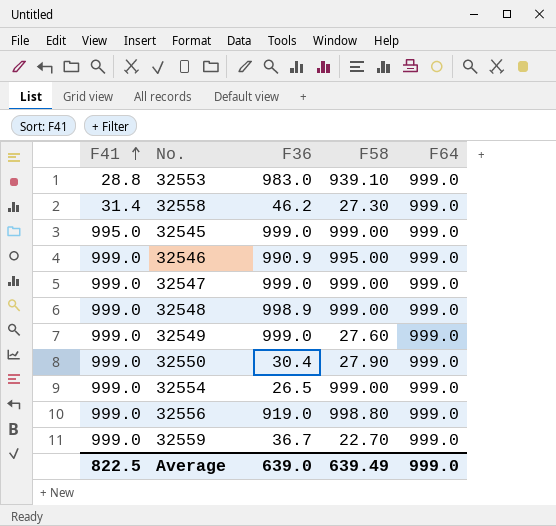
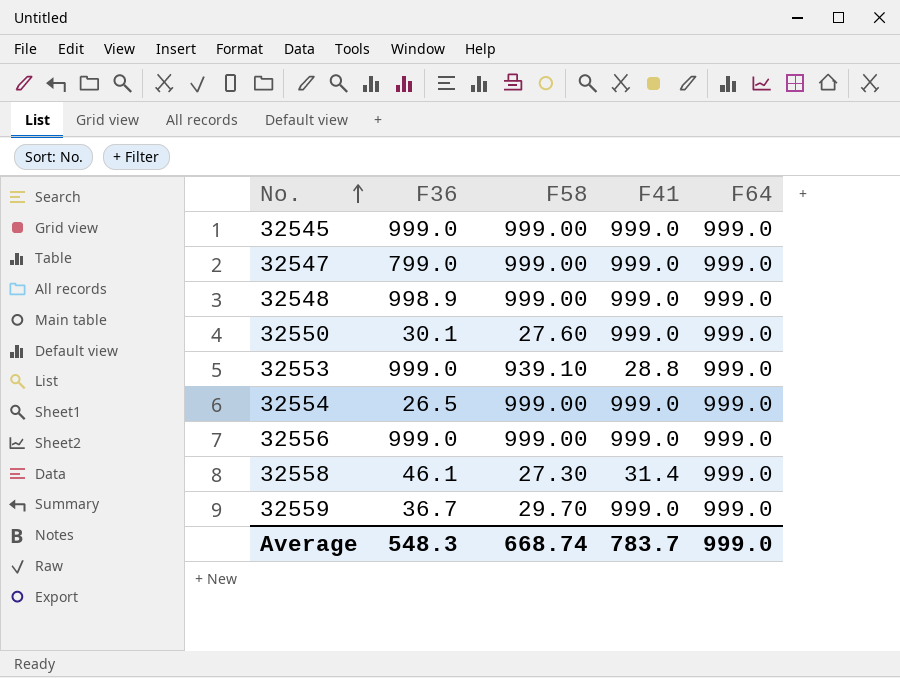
row order: F41 ascending -> No. ascending
column F41 | position: 1 -> 4
row 32546: 999.0 | 990.9 | 995.00 | 999.0 -> none
row 32549: 999.0 | 999.0 | 27.60 | 999.0 -> none
32545 | F41: 995.0 -> 999.0
32547 | F36: 999.0 -> 799.0
32550 | F36: 30.4 -> 30.1
32550 | F58: 27.90 -> 27.60
32553 | F36: 983.0 -> 999.0
32556 | F36: 919.0 -> 999.0
32556 | F58: 998.80 -> 999.00
32558 | F36: 46.2 -> 46.1
32559 | F58: 22.70 -> 29.70
Average | F36: 639.0 -> 548.3
Average | F58: 639.49 -> 668.74
Average | F41: 822.5 -> 783.7

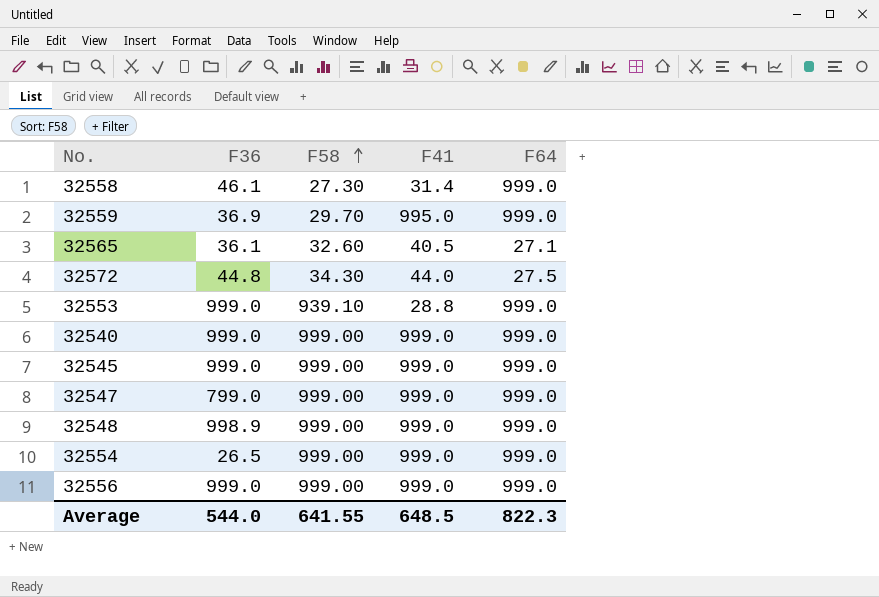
row order: No. ascending -> F58 ascending
row 32550: 30.1 | 27.60 | 999.0 | 999.0 -> none
32559 | F36: 36.7 -> 36.9
32559 | F41: 999.0 -> 995.0
row 32565: none -> 36.1 | 32.60 | 40.5 | 27.1
row 32572: none -> 44.8 | 34.30 | 44.0 | 27.5
row 32540: none -> 999.0 | 999.00 | 999.0 | 999.0
Average | F36: 548.3 -> 544.0
Average | F58: 668.74 -> 641.55
Average | F41: 783.7 -> 648.5
Average | F64: 999.0 -> 822.3

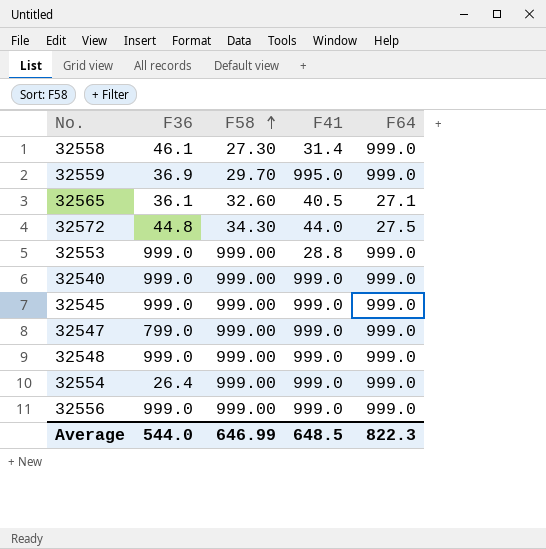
32553 | F58: 939.10 -> 999.00
32548 | F36: 998.9 -> 999.0
32554 | F36: 26.5 -> 26.4
Average | F58: 641.55 -> 646.99

